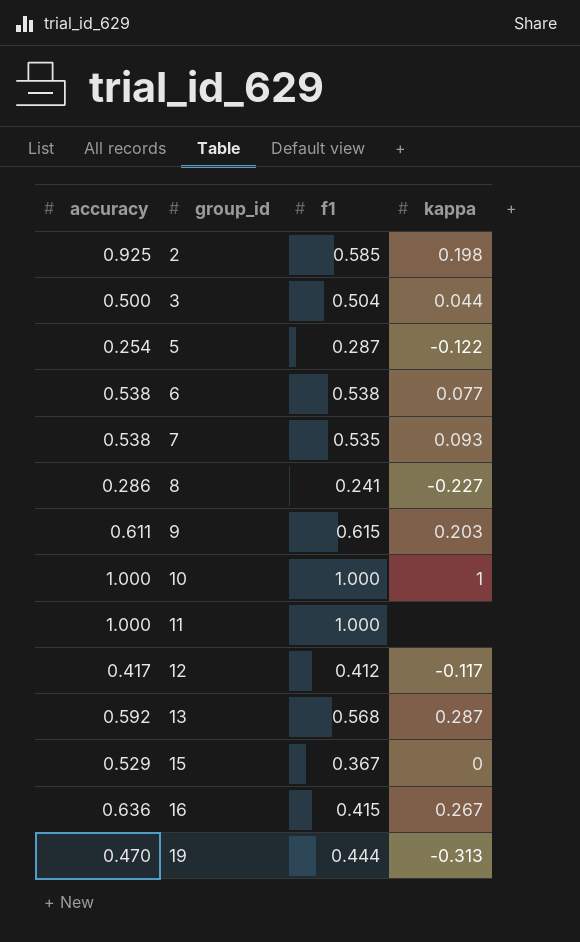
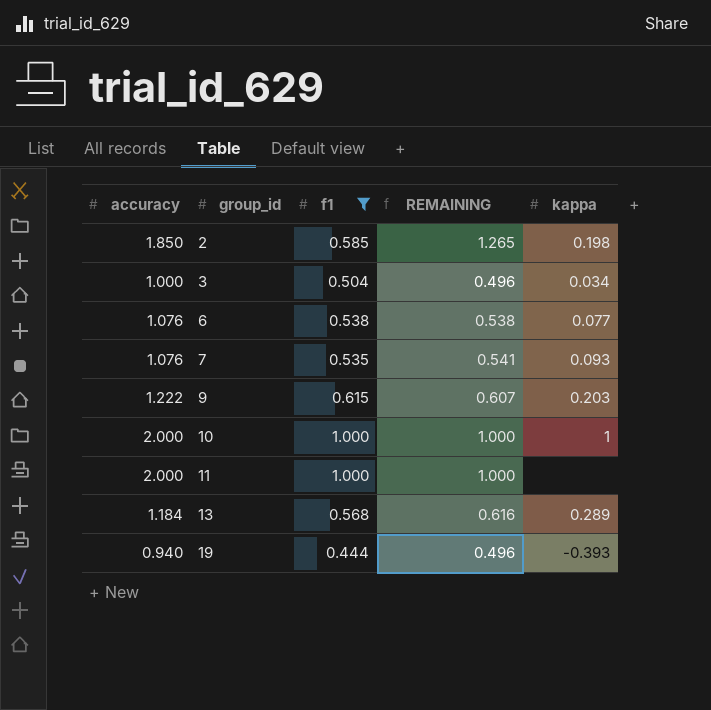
filter: none -> f1 >= 0.444
column REMAINING | formula: none -> [accuracy] - [f1]
2 | accuracy: 0.925 -> 1.850
3 | accuracy: 0.500 -> 1.000
3 | kappa: 0.044 -> 0.034
6 | accuracy: 0.538 -> 1.076
7 | accuracy: 0.538 -> 1.076
9 | accuracy: 0.611 -> 1.222
10 | accuracy: 1.000 -> 2.000
11 | accuracy: 1.000 -> 2.000
13 | accuracy: 0.592 -> 1.184
13 | kappa: 0.287 -> 0.289
19 | accuracy: 0.470 -> 0.940
19 | kappa: -0.313 -> -0.393

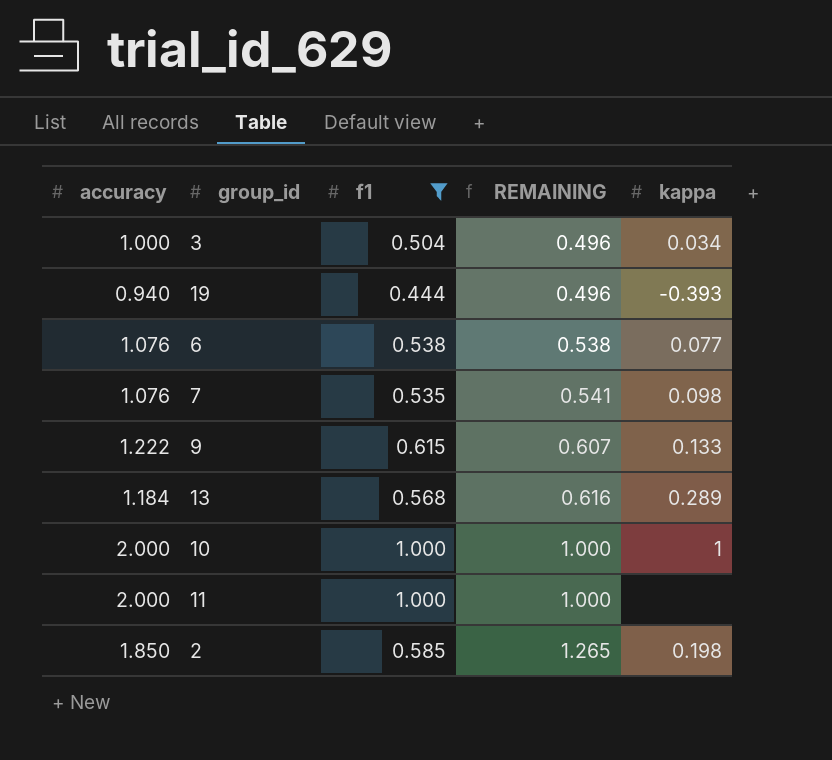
row order: group_id ascending -> REMAINING ascending
7 | kappa: 0.093 -> 0.098
9 | kappa: 0.203 -> 0.133

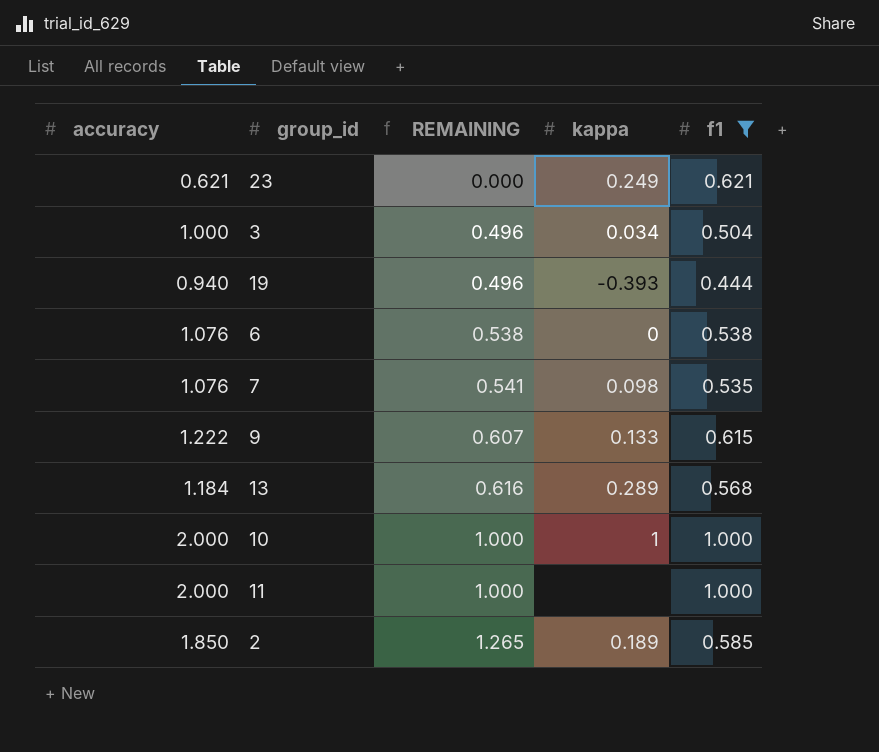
column f1 | position: 3 -> 5
row 23: none -> 0.621 | 0.000 | 0.249 | 0.621
6 | kappa: 0.077 -> 0
2 | kappa: 0.198 -> 0.189

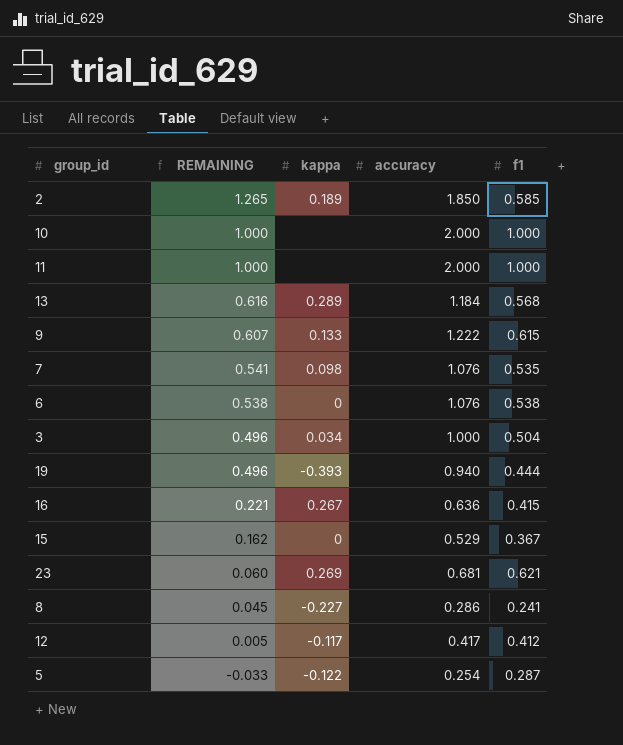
filter: f1 >= 0.444 -> none
row order: REMAINING ascending -> REMAINING descending
column accuracy | position: 1 -> 4
10 | kappa: 1 -> none
23 | REMAINING: 0.000 -> 0.060
23 | kappa: 0.249 -> 0.269
23 | accuracy: 0.621 -> 0.681

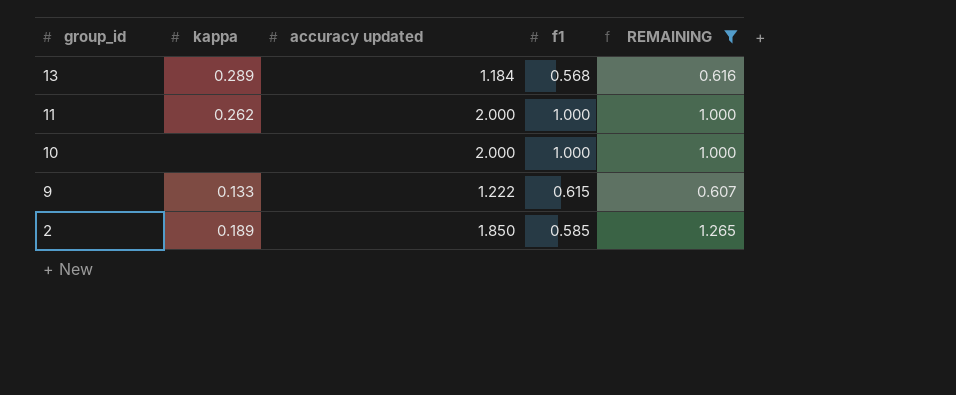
filter: none -> REMAINING >= 0.607
row order: REMAINING descending -> group_id descending
column name: accuracy -> accuracy updated
column REMAINING | position: 2 -> 5
11 | kappa: none -> 0.262

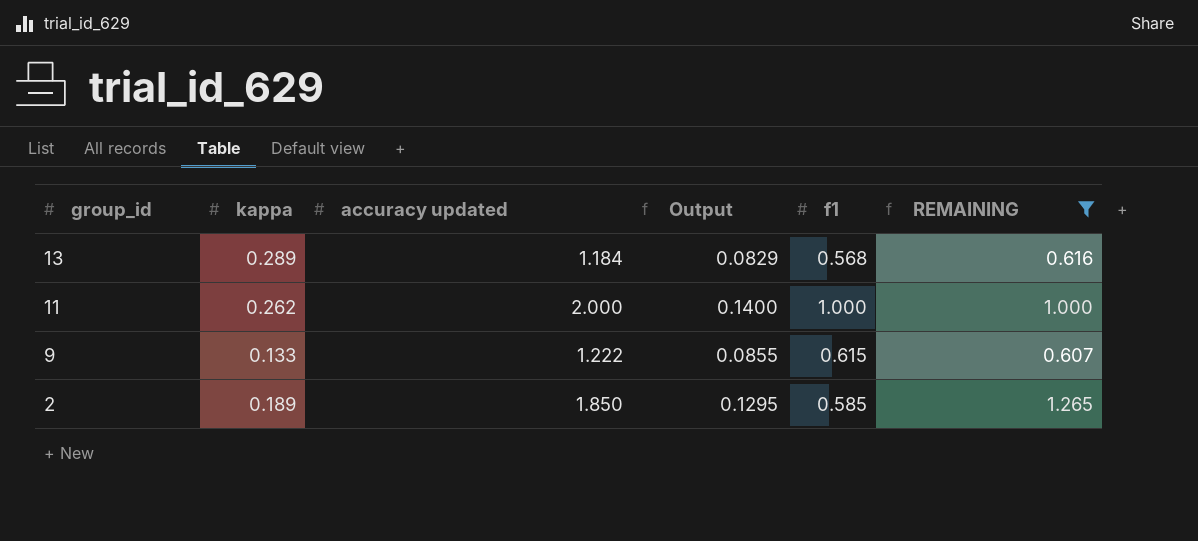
column Output | formula: none -> [accuracy updated] * 0.07
row 10: none | 2.000 | 1.000 | 1.000 -> none

